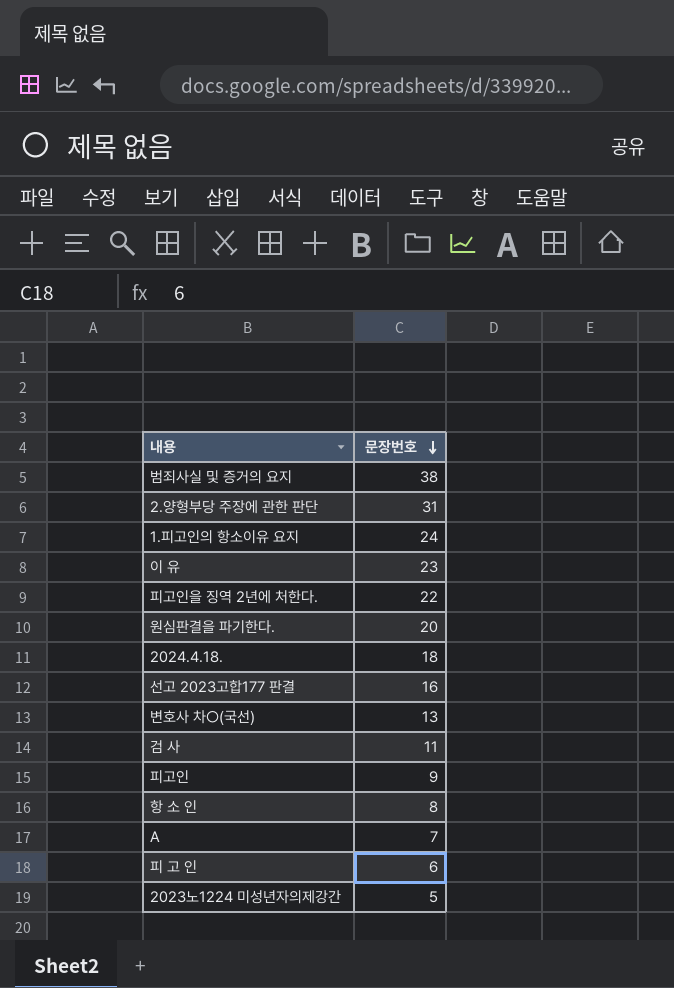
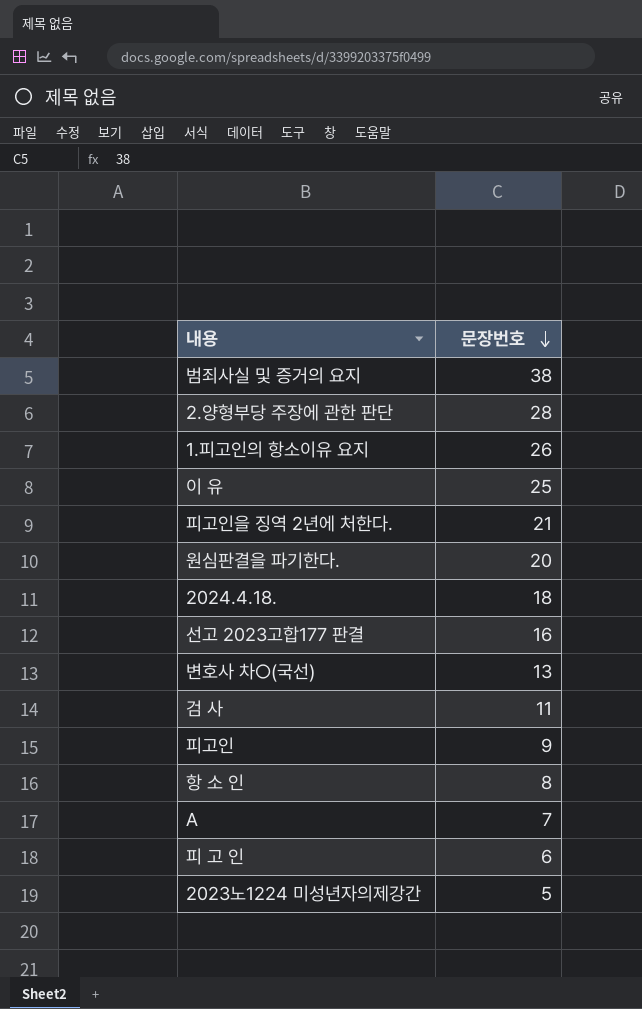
2.양형부당 주장에 관한 판단 | 문장번호: 31 -> 28
1.피고인의 항소이유 요지 | 문장번호: 24 -> 26
이 유 | 문장번호: 23 -> 25
피고인을 징역 2년에 처한다. | 문장번호: 22 -> 21

